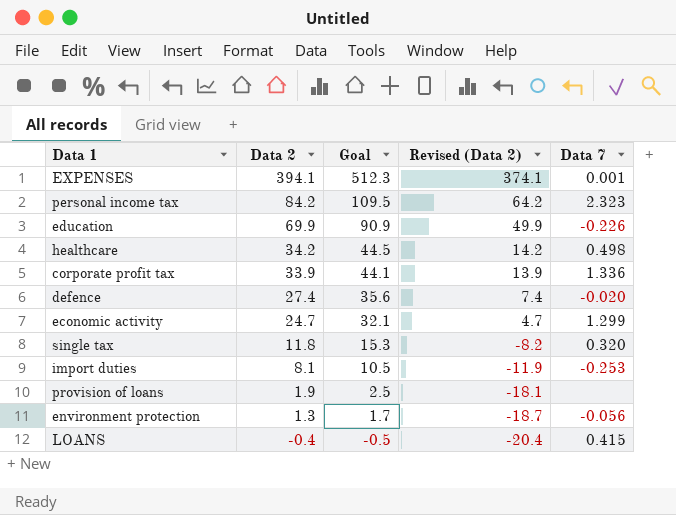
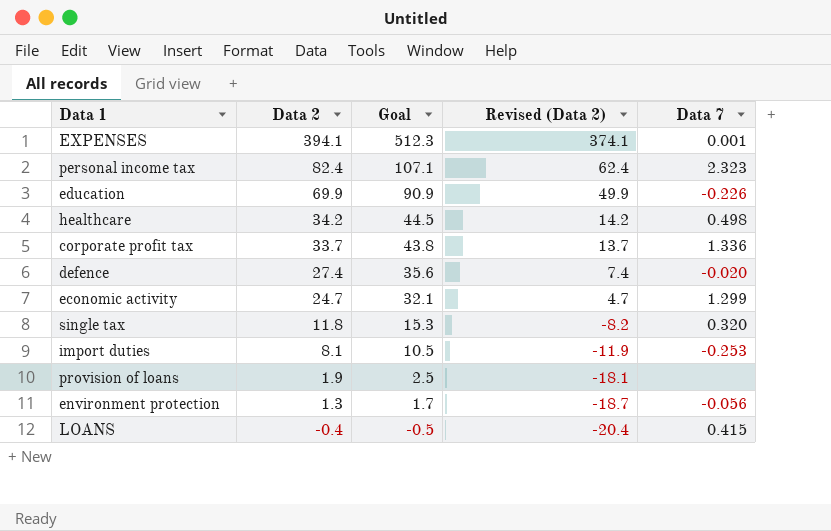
personal income tax | Data 2: 84.2 -> 82.4
personal income tax | Goal: 109.5 -> 107.1
personal income tax | Revised (Data 2): 64.2 -> 62.4
corporate profit tax | Data 2: 33.9 -> 33.7
corporate profit tax | Goal: 44.1 -> 43.8
corporate profit tax | Revised (Data 2): 13.9 -> 13.7

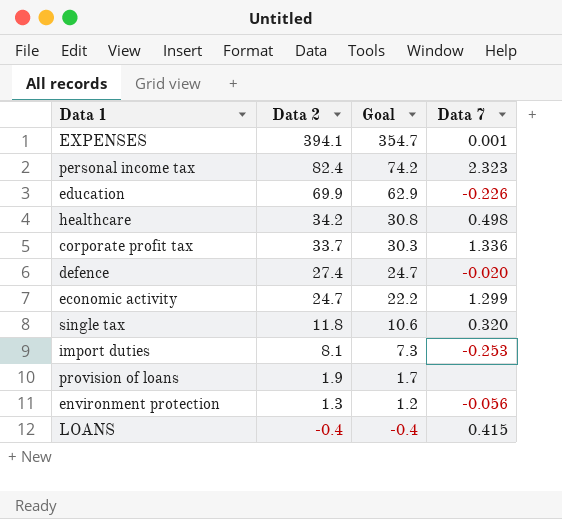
column Revised (Data 2) | formula: [Data 2] - 20 -> none
column Goal | formula: [Data 2] * 1.3 -> [Data 2] * 0.9

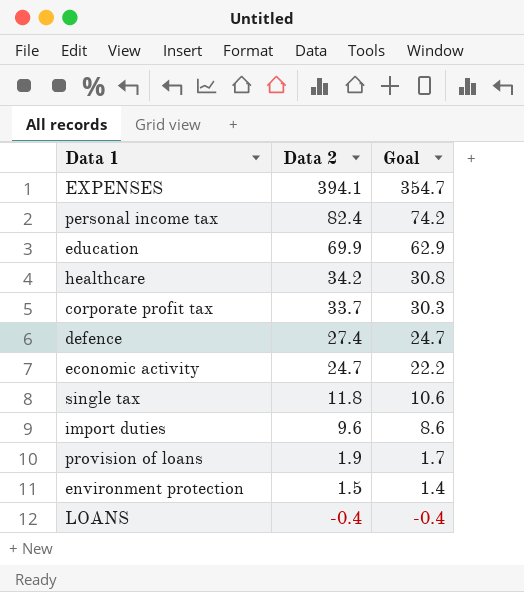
column Data 7 | position: 4 -> none
import duties | Data 2: 8.1 -> 9.6
import duties | Goal: 7.3 -> 8.6
environment protection | Data 2: 1.3 -> 1.5
environment protection | Goal: 1.2 -> 1.4

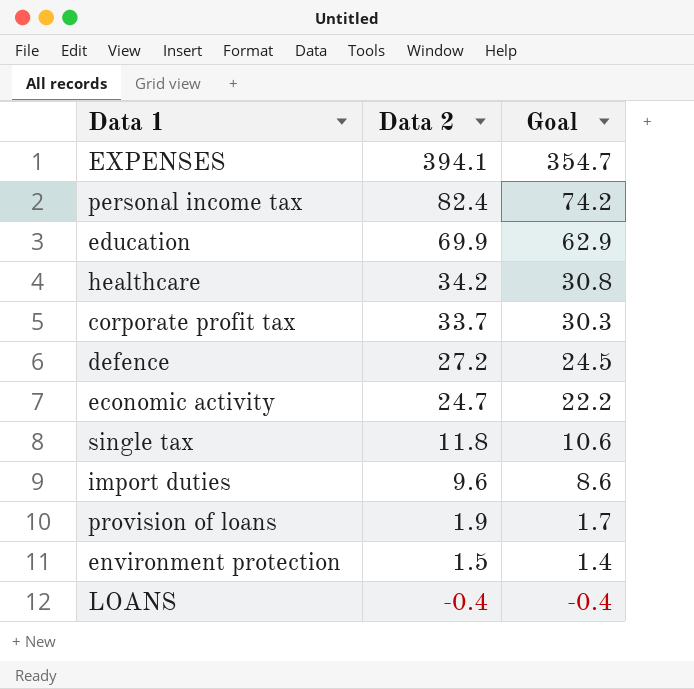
defence | Data 2: 27.4 -> 27.2
defence | Goal: 24.7 -> 24.5

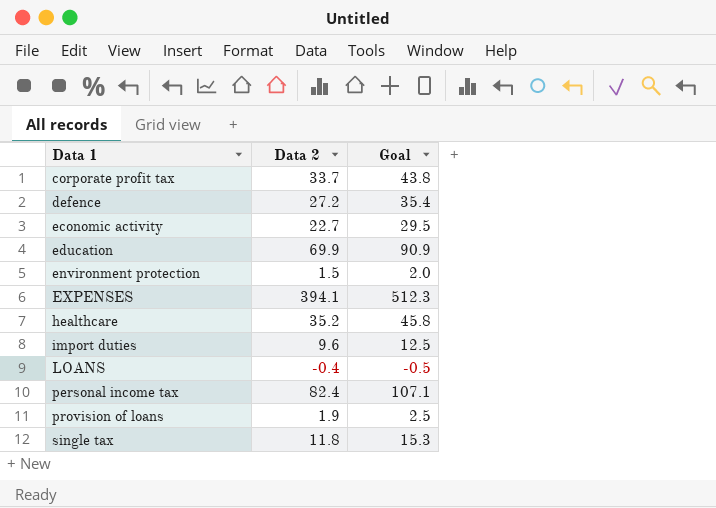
row order: Data 2 descending -> Data 1 ascending
column Goal | formula: [Data 2] * 0.9 -> [Data 2] * 1.3
economic activity | Data 2: 24.7 -> 22.7
healthcare | Data 2: 34.2 -> 35.2

